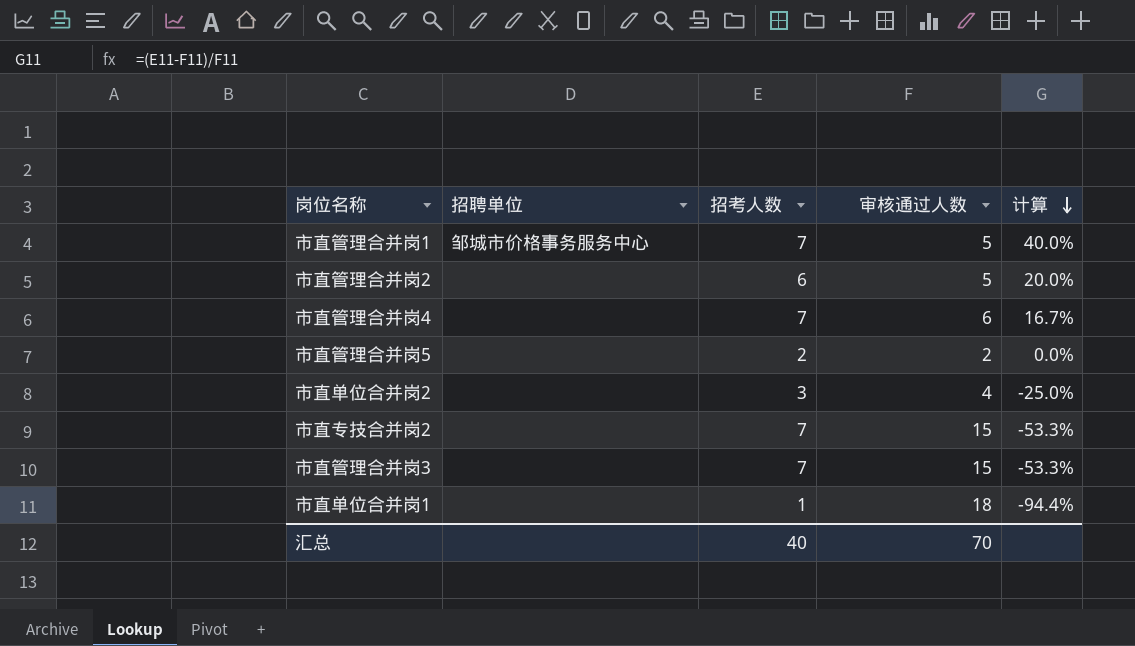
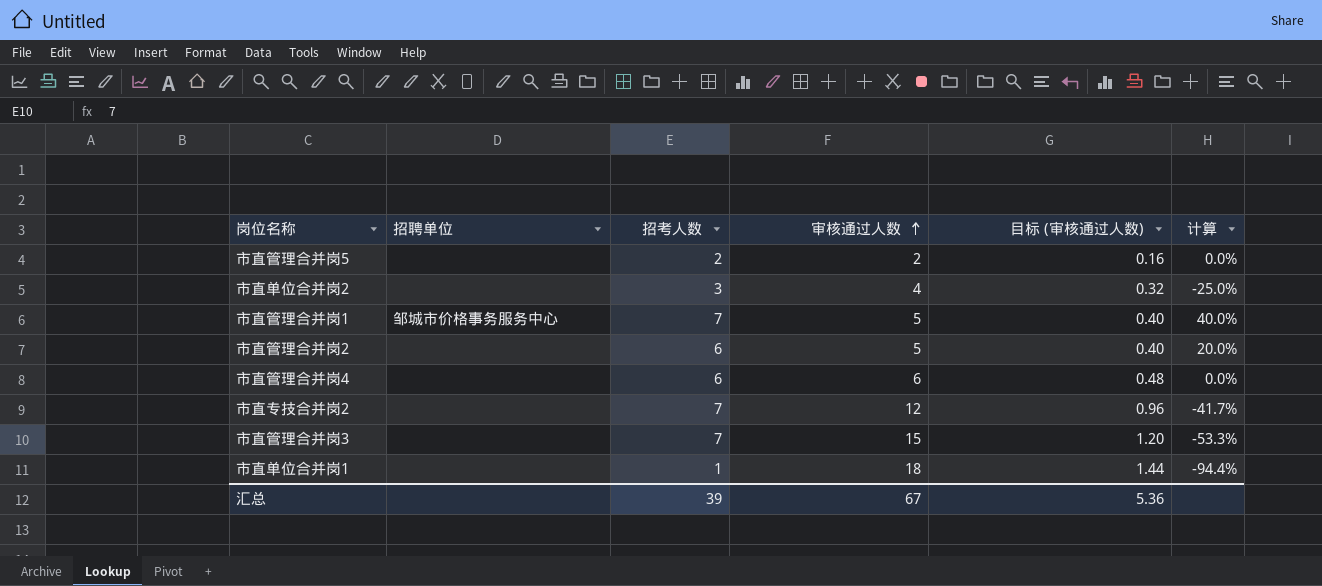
row order: 计算 descending -> 审核通过人数 ascending
column 目标 (审核通过人数) | formula: none -> [审核通过人数] * 0.08
市直管理合并岗4 | 招考人数: 7 -> 6
市直管理合并岗4 | 计算: 16.7% -> 0.0%
市直专技合并岗2 | 审核通过人数: 15 -> 12
市直专技合并岗2 | 计算: -53.3% -> -41.7%
汇总 | 招考人数: 40 -> 39
汇总 | 审核通过人数: 70 -> 67

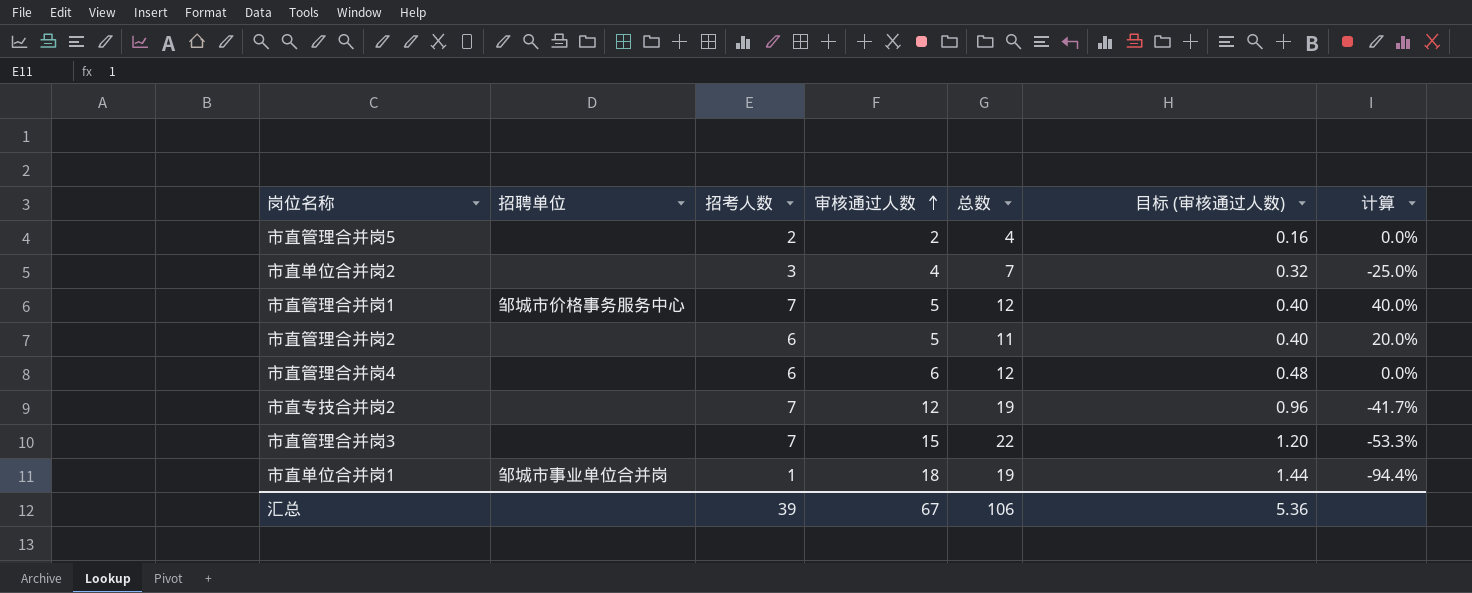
column 总数 | formula: none -> [招考人数] + [审核通过人数]
市直单位合并岗1 | 招聘单位: none -> 邹城市事业单位合并岗

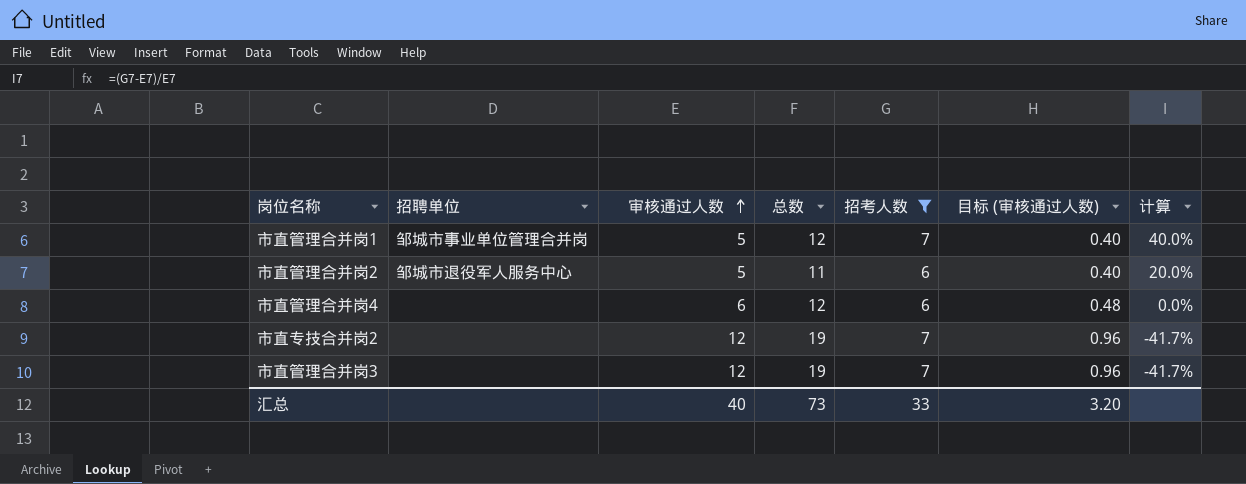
filter: none -> 招考人数 >= 6
column 招考人数 | position: 3 -> 5
市直管理合并岗1 | 招聘单位: 邹城市价格事务服务中心 -> 邹城市事业单位管理合并岗
市直管理合并岗2 | 招聘单位: none -> 邹城市退役军人服务中心
市直管理合并岗3 | 审核通过人数: 15 -> 12
市直管理合并岗3 | 总数: 22 -> 19
市直管理合并岗3 | 目标 (审核通过人数): 1.20 -> 0.96
市直管理合并岗3 | 计算: -53.3% -> -41.7%
汇总 | 审核通过人数: 67 -> 40
汇总 | 总数: 106 -> 73
汇总 | 招考人数: 39 -> 33
汇总 | 目标 (审核通过人数): 5.36 -> 3.20

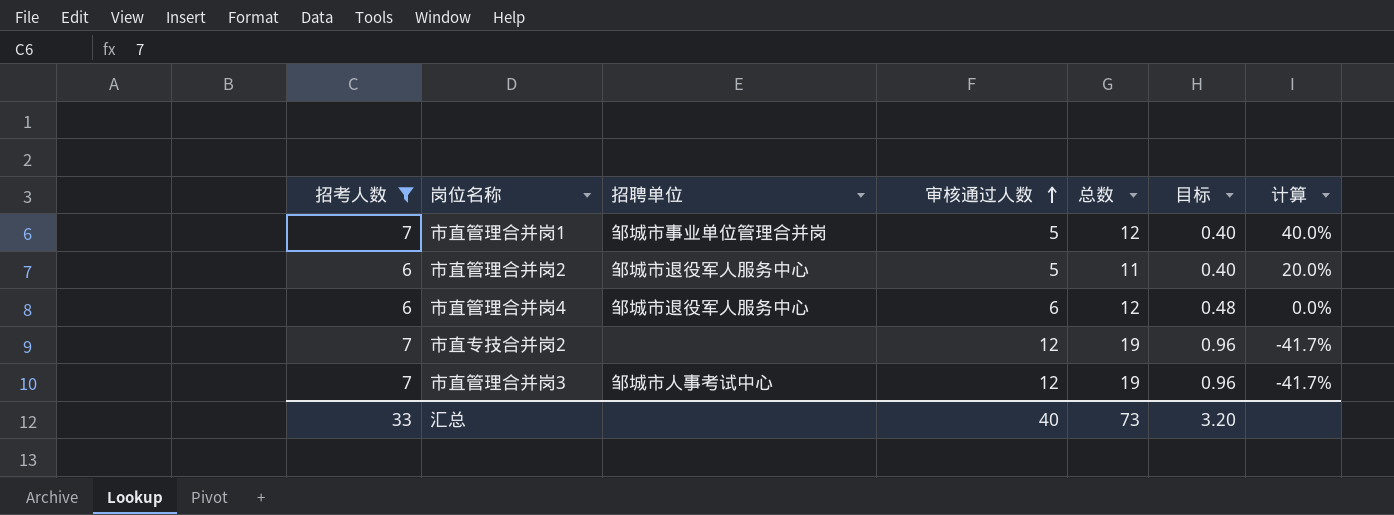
column 招考人数 | position: 5 -> 1
column name: 目标 (审核通过人数) -> 目标
市直管理合并岗4 | 招聘单位: none -> 邹城市退役军人服务中心
市直管理合并岗3 | 招聘单位: none -> 邹城市人事考试中心

